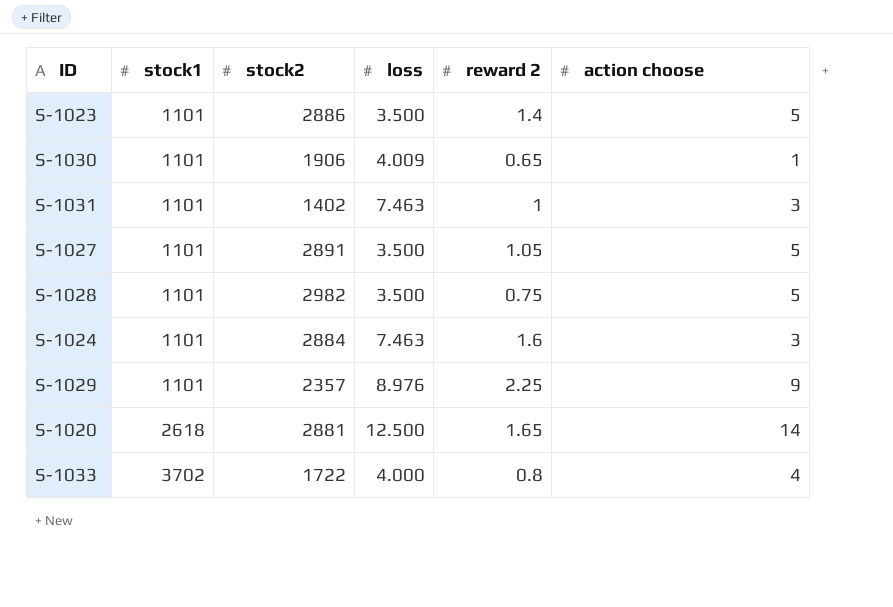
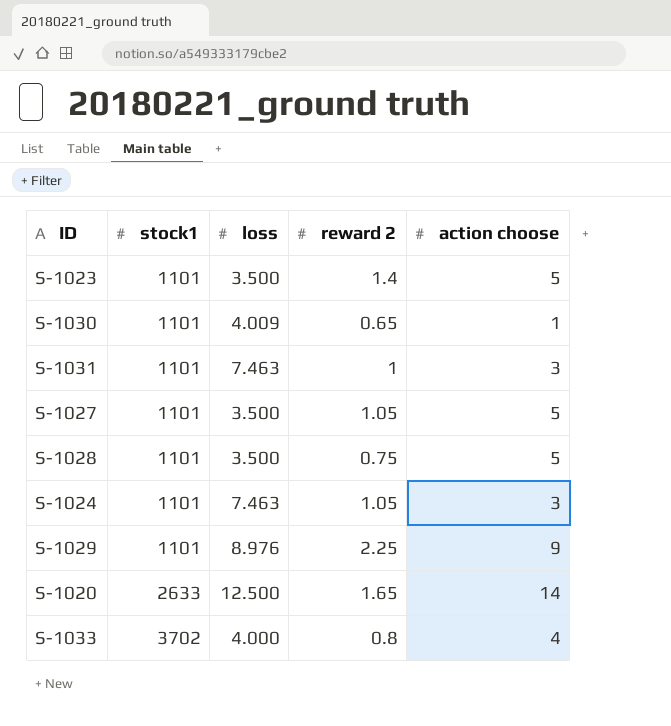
column stock2 | position: 3 -> none
S-1024 | reward 2: 1.6 -> 1.05
S-1020 | stock1: 2618 -> 2633

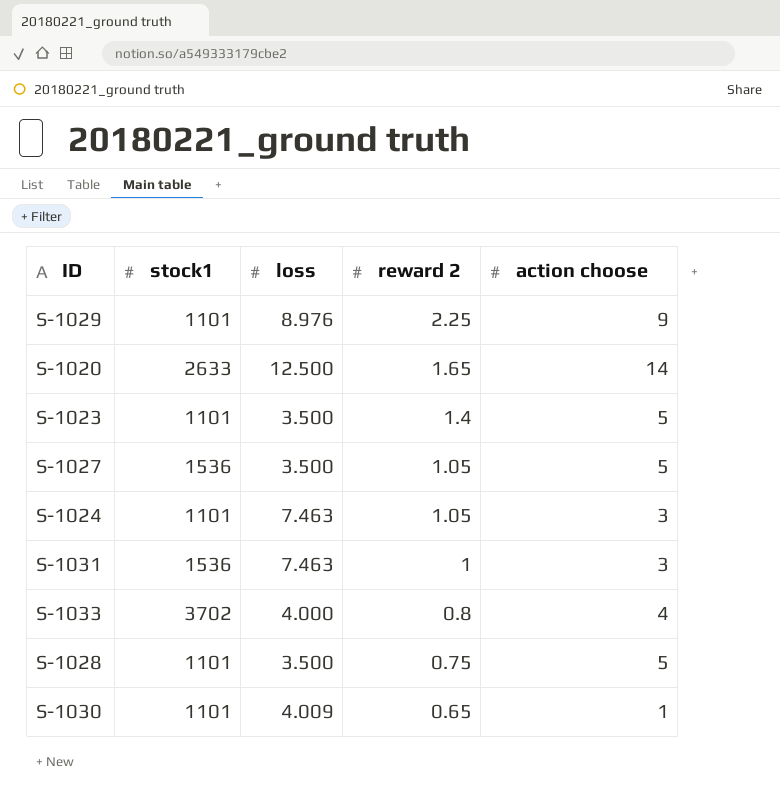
row order: stock1 ascending -> reward 2 descending
S-1027 | stock1: 1101 -> 1536
S-1031 | stock1: 1101 -> 1536

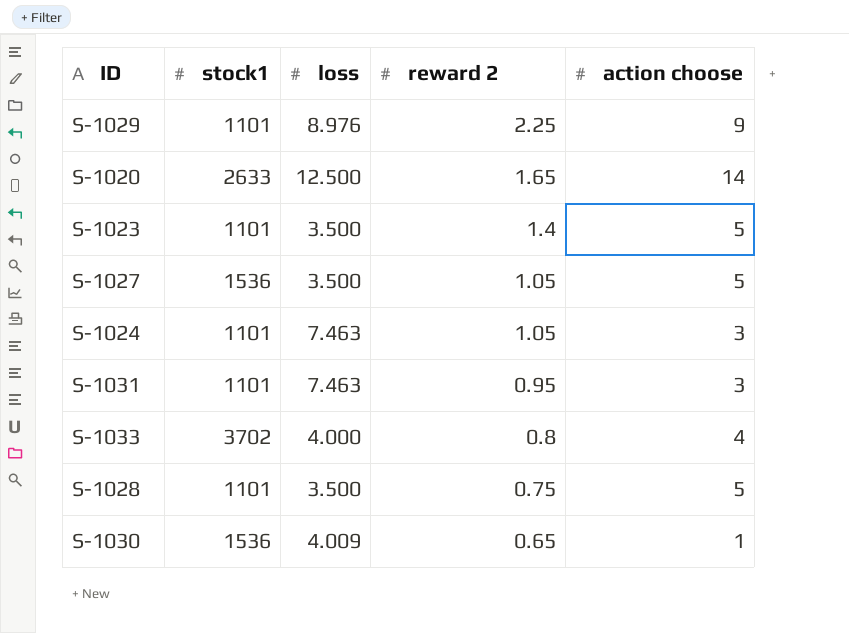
S-1031 | stock1: 1536 -> 1101
S-1031 | reward 2: 1 -> 0.95
S-1030 | stock1: 1101 -> 1536

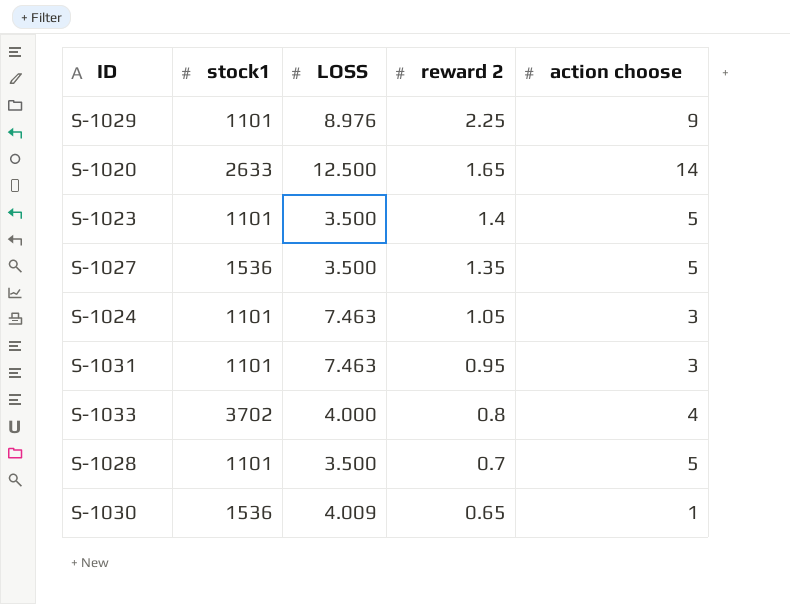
column name: loss -> LOSS
S-1027 | reward 2: 1.05 -> 1.35
S-1028 | reward 2: 0.75 -> 0.7

